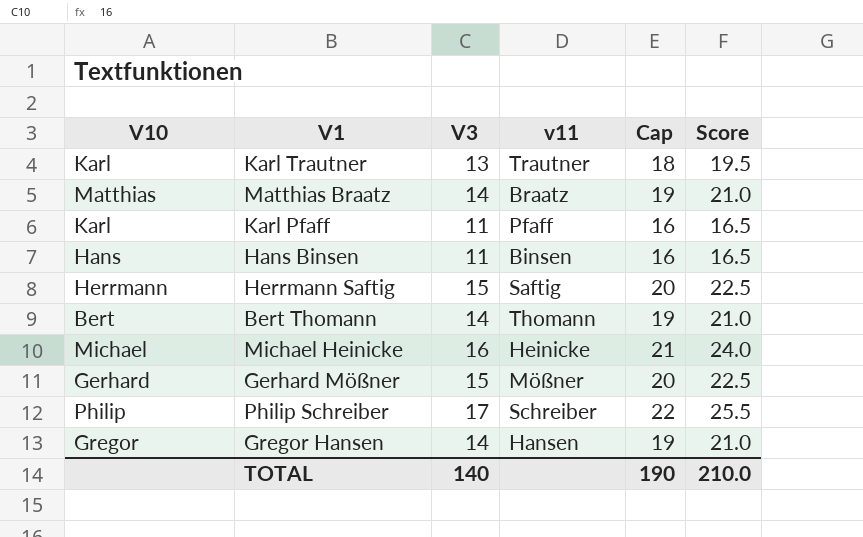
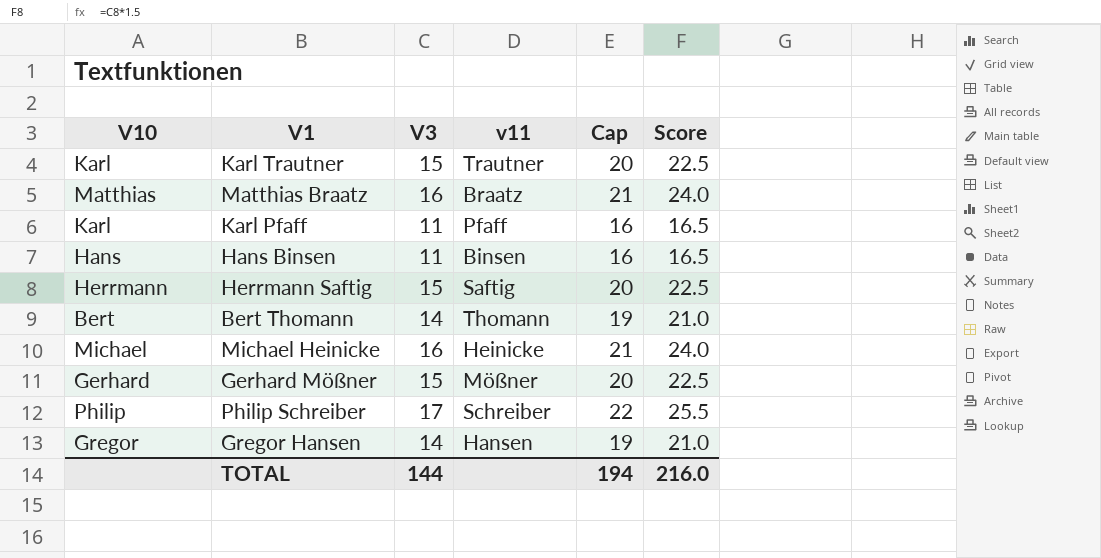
Karl Trautner | V3: 13 -> 15
Karl Trautner | Cap: 18 -> 20
Karl Trautner | Score: 19.5 -> 22.5
Matthias Braatz | V3: 14 -> 16
Matthias Braatz | Cap: 19 -> 21
Matthias Braatz | Score: 21.0 -> 24.0
TOTAL | V3: 140 -> 144
TOTAL | Cap: 190 -> 194
TOTAL | Score: 210.0 -> 216.0

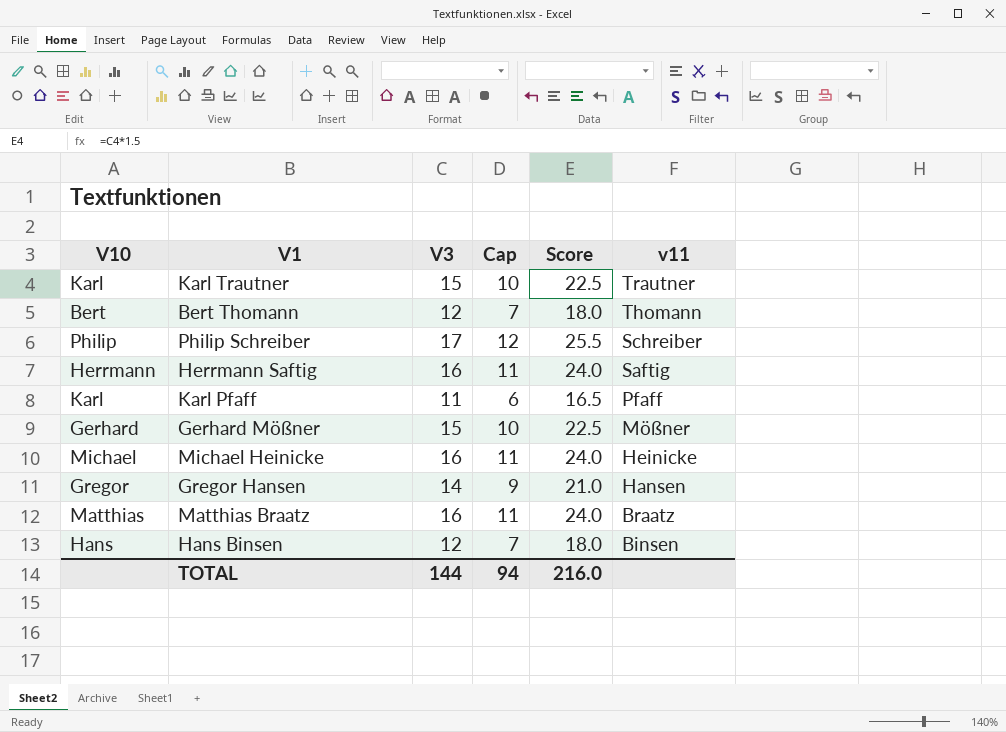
row order: none -> v11 descending
column Cap | formula: [V3] + 5 -> [V3] - 5
column v11 | position: 4 -> 6
Bert Thomann | V3: 14 -> 12
Bert Thomann | Score: 21.0 -> 18.0
Herrmann Saftig | V3: 15 -> 16
Herrmann Saftig | Score: 22.5 -> 24.0
Hans Binsen | V3: 11 -> 12
Hans Binsen | Score: 16.5 -> 18.0
TOTAL | Cap: 194 -> 94

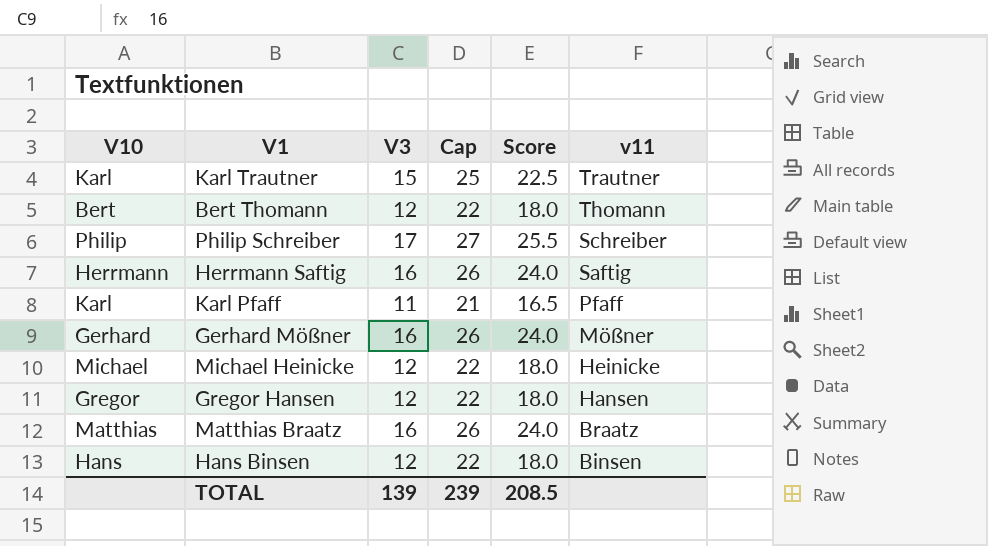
column Cap | formula: [V3] - 5 -> [V3] + 10
Gerhard Mößner | V3: 15 -> 16
Gerhard Mößner | Score: 22.5 -> 24.0
Michael Heinicke | V3: 16 -> 12
Michael Heinicke | Score: 24.0 -> 18.0
Gregor Hansen | V3: 14 -> 12
Gregor Hansen | Score: 21.0 -> 18.0
TOTAL | V3: 144 -> 139
TOTAL | Cap: 94 -> 239
TOTAL | Score: 216.0 -> 208.5

